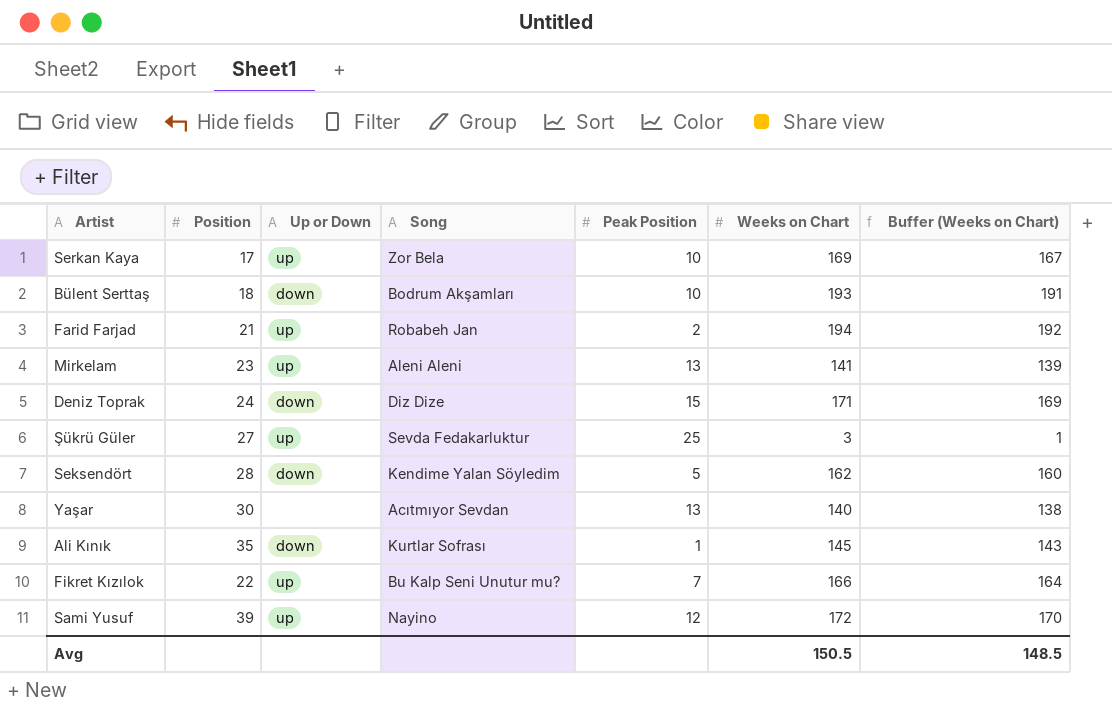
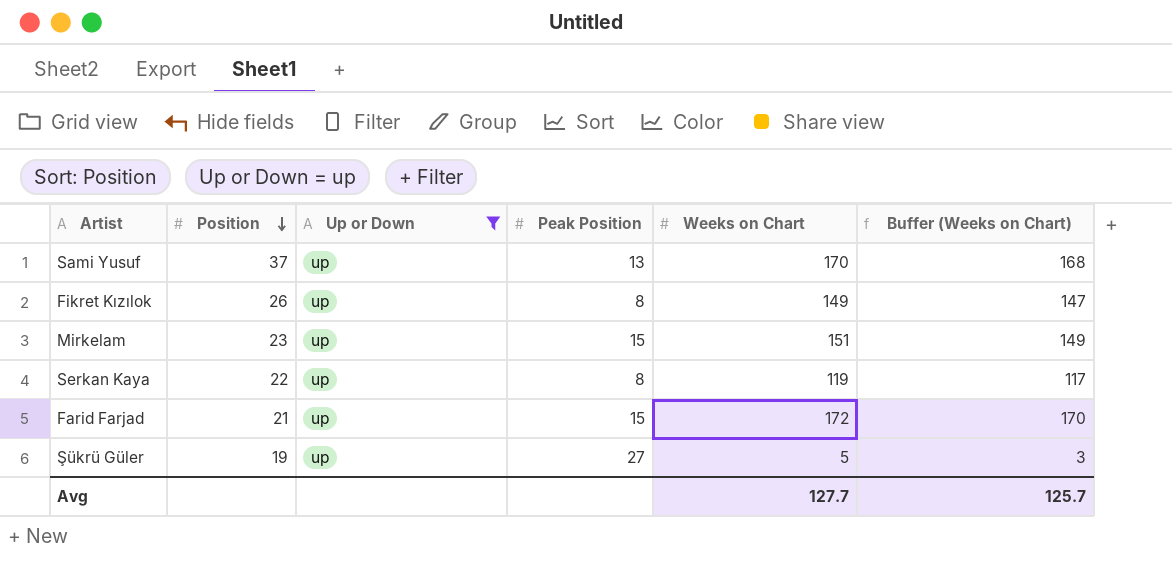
filter: none -> Up or Down = up
row order: none -> Position descending
column Song | position: 4 -> none
Sami Yusuf | Position: 39 -> 37
Sami Yusuf | Peak Position: 12 -> 13
Sami Yusuf | Weeks on Chart: 172 -> 170
Sami Yusuf | Buffer (Weeks on Chart): 170 -> 168
Fikret Kızılok | Position: 22 -> 26
Fikret Kızılok | Peak Position: 7 -> 8
Fikret Kızılok | Weeks on Chart: 166 -> 149
Fikret Kızılok | Buffer (Weeks on Chart): 164 -> 147
Mirkelam | Peak Position: 13 -> 15
Mirkelam | Weeks on Chart: 141 -> 151
Mirkelam | Buffer (Weeks on Chart): 139 -> 149
Serkan Kaya | Position: 17 -> 22
Serkan Kaya | Peak Position: 10 -> 8
Serkan Kaya | Weeks on Chart: 169 -> 119
Serkan Kaya | Buffer (Weeks on Chart): 167 -> 117
Farid Farjad | Peak Position: 2 -> 15
Farid Farjad | Weeks on Chart: 194 -> 172
Farid Farjad | Buffer (Weeks on Chart): 192 -> 170
Şükrü Güler | Position: 27 -> 19
Şükrü Güler | Peak Position: 25 -> 27
Şükrü Güler | Weeks on Chart: 3 -> 5
Şükrü Güler | Buffer (Weeks on Chart): 1 -> 3
Avg | Weeks on Chart: 150.5 -> 127.7
Avg | Buffer (Weeks on Chart): 148.5 -> 125.7

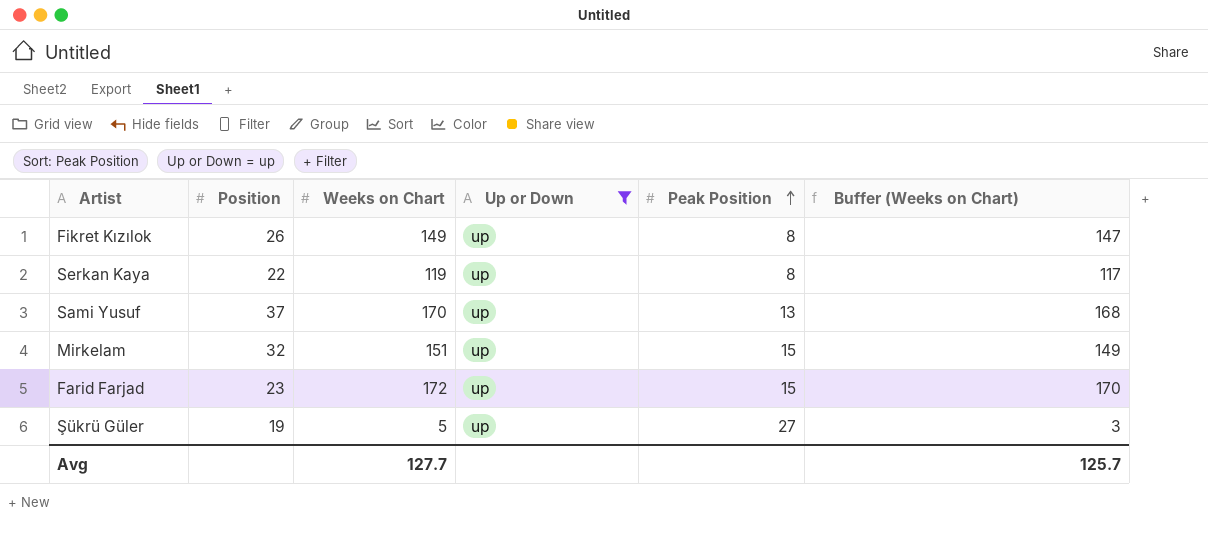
row order: Position descending -> Peak Position ascending
column Weeks on Chart | position: 5 -> 3
Mirkelam | Position: 23 -> 32
Farid Farjad | Position: 21 -> 23

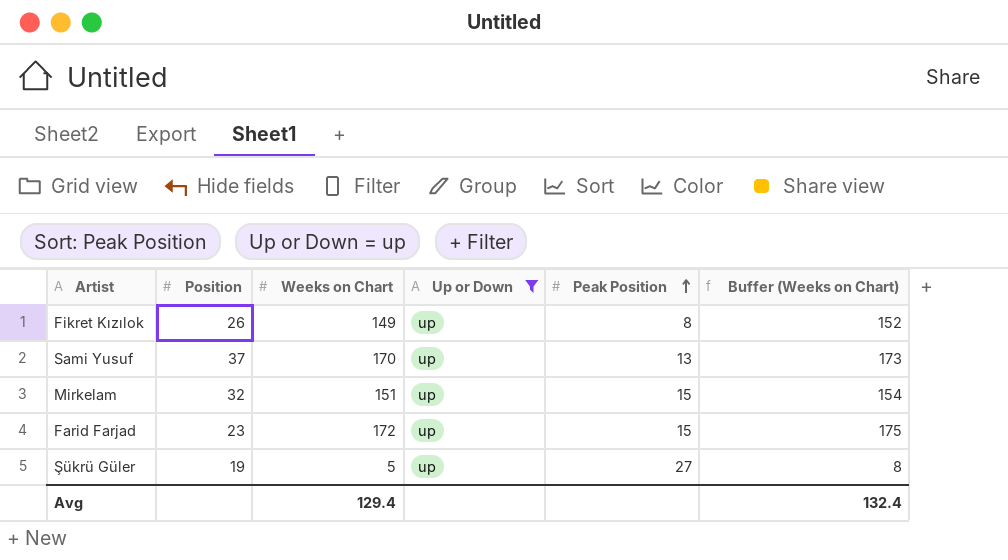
column Buffer (Weeks on Chart) | formula: [Weeks on Chart] - 2 -> [Weeks on Chart] + 3
row Serkan Kaya: 22 | 119 | up | 8 | 117 -> none
Avg | Weeks on Chart: 127.7 -> 129.4
Avg | Buffer (Weeks on Chart): 125.7 -> 132.4

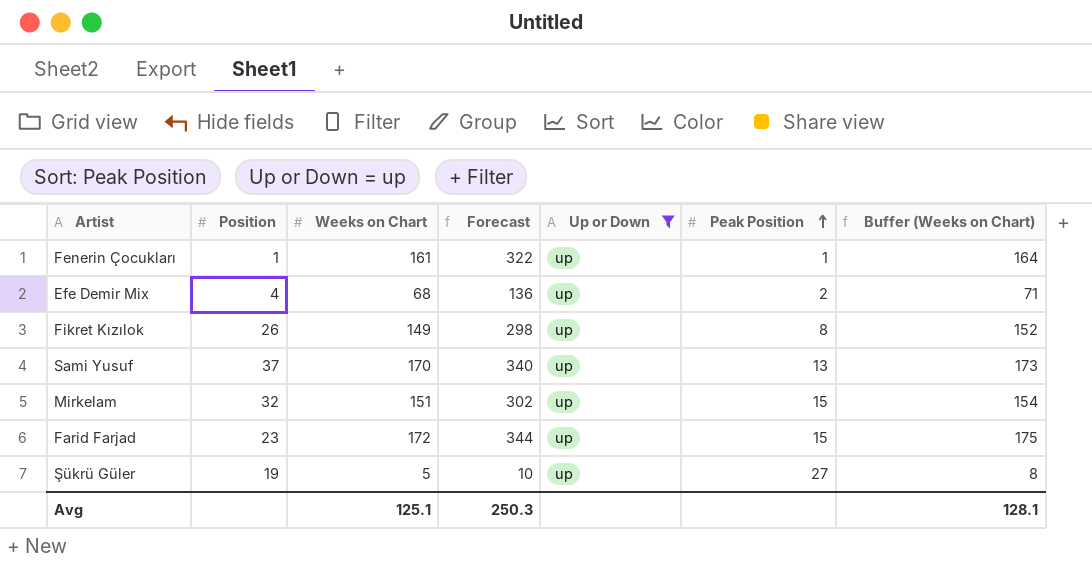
column Forecast | formula: none -> [Weeks on Chart] * 2
row Fenerin Çocukları: none -> 1 | 161 | 322 | up | 1 | 164
row Efe Demir Mix: none -> 4 | 68 | 136 | up | 2 | 71
Avg | Weeks on Chart: 129.4 -> 125.1
Avg | Buffer (Weeks on Chart): 132.4 -> 128.1

